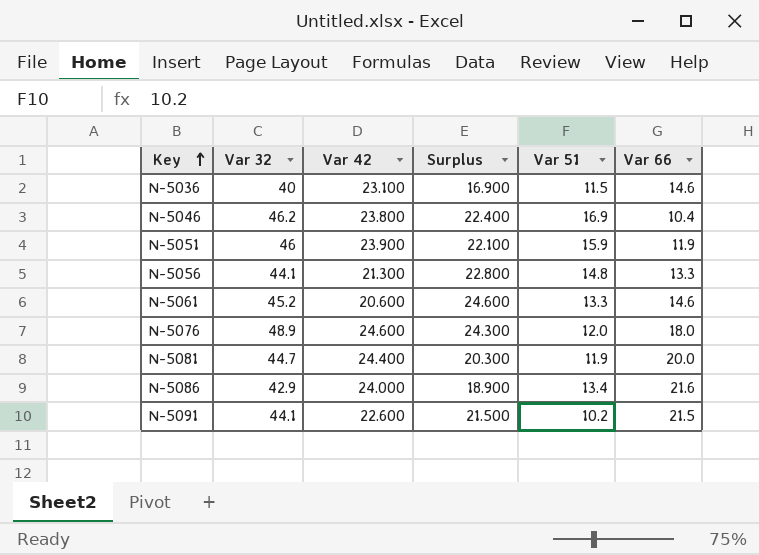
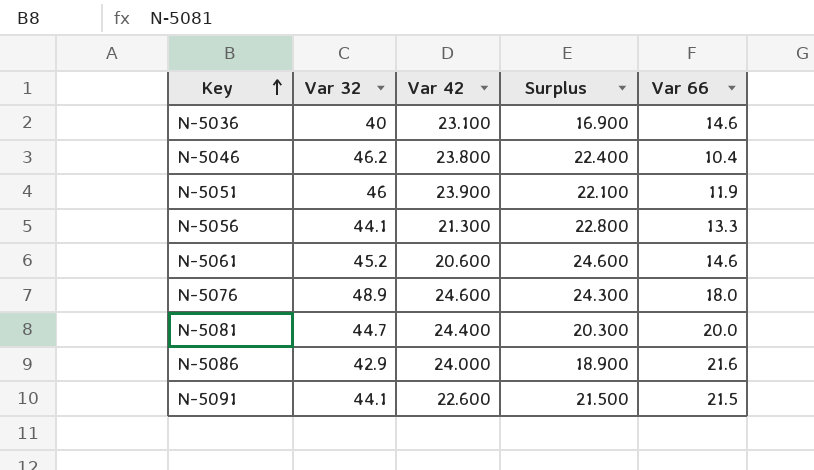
column Var 51 | position: 5 -> none

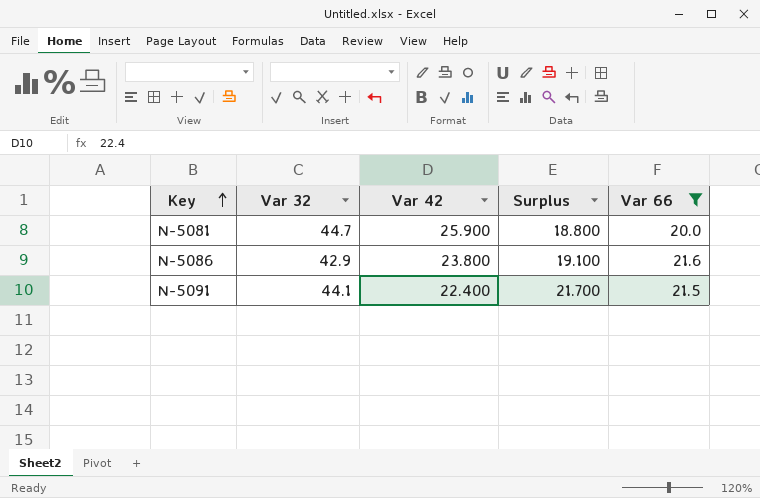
filter: none -> Var 66 >= 20.0
N-5081 | Var 42: 24.400 -> 25.900
N-5081 | Surplus: 20.300 -> 18.800
N-5086 | Var 42: 24.000 -> 23.800
N-5086 | Surplus: 18.900 -> 19.100
N-5091 | Var 42: 22.600 -> 22.400
N-5091 | Surplus: 21.500 -> 21.700

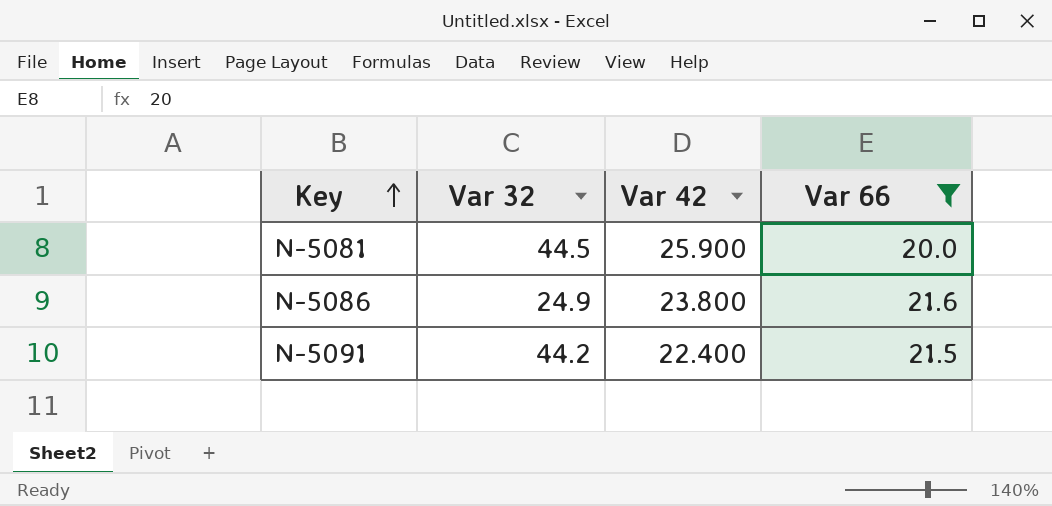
column Surplus | formula: [Var 32] - [Var 42] -> none
N-5081 | Var 32: 44.7 -> 44.5
N-5086 | Var 32: 42.9 -> 24.9
N-5091 | Var 32: 44.1 -> 44.2

